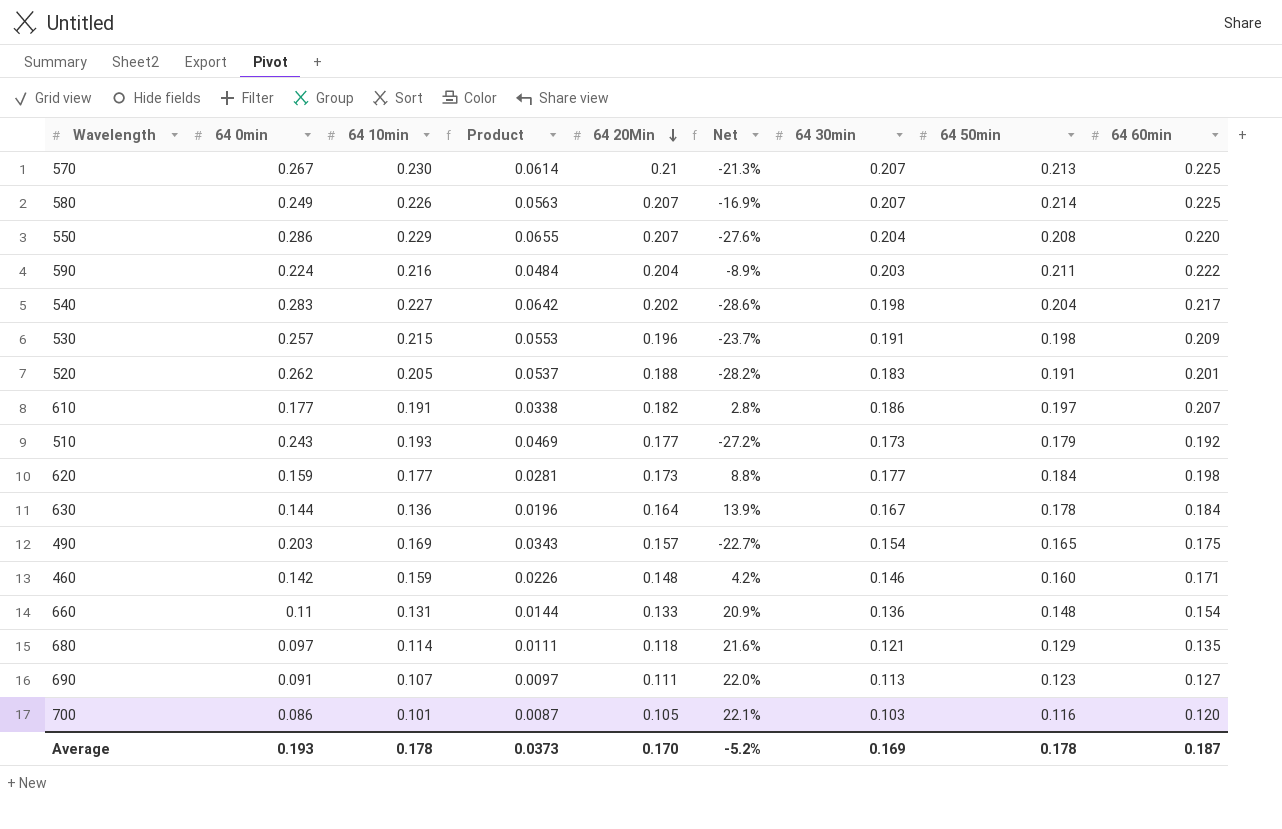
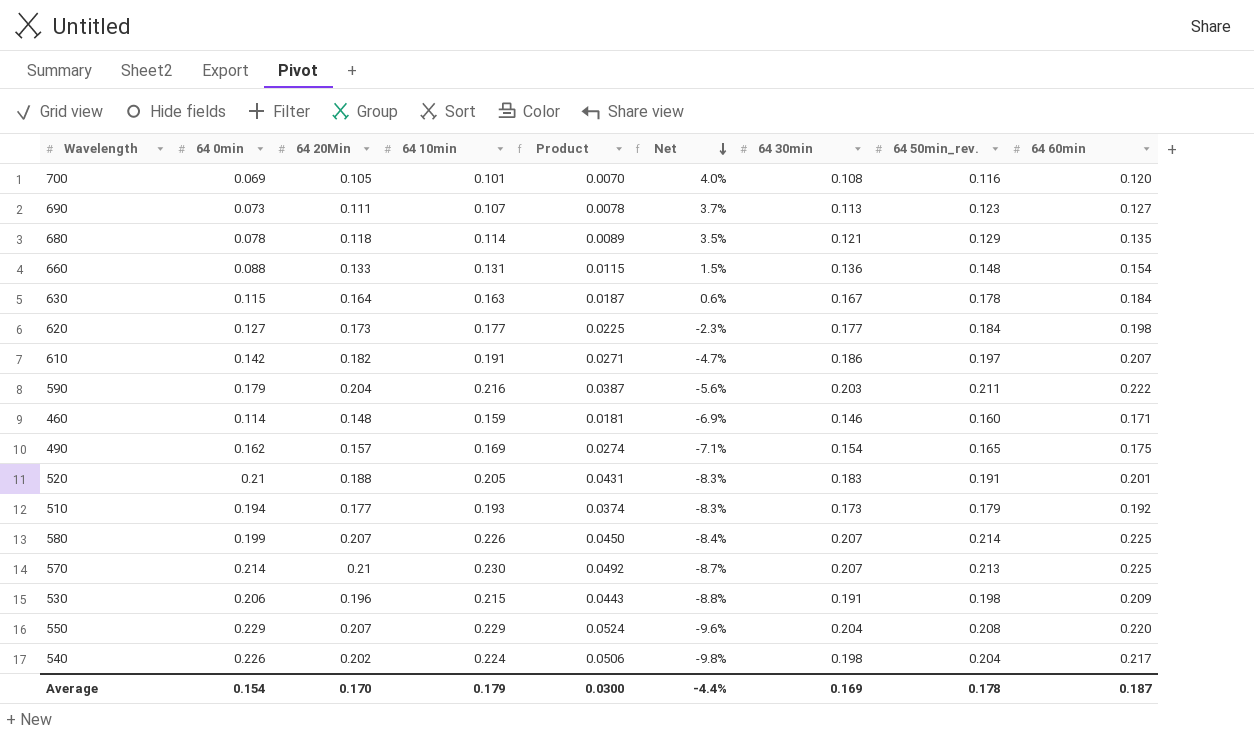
row order: 64 20Min descending -> Net descending
column 64 20Min | position: 5 -> 3
column Net | formula: ([64 20Min] - [64 0min]) / [64 0min] -> ([64 20Min] - [64 10min]) / [64 10min]
column name: 64 50min -> 64 50min_rev.
700 | 64 0min: 0.086 -> 0.069
700 | Product: 0.0087 -> 0.0070
700 | 64 30min: 0.103 -> 0.108
690 | 64 0min: 0.091 -> 0.073
690 | Product: 0.0097 -> 0.0078
680 | 64 0min: 0.097 -> 0.078
680 | Product: 0.0111 -> 0.0089
660 | 64 0min: 0.11 -> 0.088
660 | Product: 0.0144 -> 0.0115
630 | 64 0min: 0.144 -> 0.115
630 | 64 10min: 0.136 -> 0.163
630 | Product: 0.0196 -> 0.0187
620 | 64 0min: 0.159 -> 0.127
620 | Product: 0.0281 -> 0.0225
610 | 64 0min: 0.177 -> 0.142
610 | Product: 0.0338 -> 0.0271
590 | 64 0min: 0.224 -> 0.179
590 | Product: 0.0484 -> 0.0387
460 | 64 0min: 0.142 -> 0.114
460 | Product: 0.0226 -> 0.0181
490 | 64 0min: 0.203 -> 0.162
490 | Product: 0.0343 -> 0.0274
520 | 64 0min: 0.262 -> 0.21
520 | Product: 0.0537 -> 0.0431
510 | 64 0min: 0.243 -> 0.194
510 | Product: 0.0469 -> 0.0374
580 | 64 0min: 0.249 -> 0.199
580 | Product: 0.0563 -> 0.0450
570 | 64 0min: 0.267 -> 0.214
570 | Product: 0.0614 -> 0.0492
530 | 64 0min: 0.257 -> 0.206
530 | Product: 0.0553 -> 0.0443
550 | 64 0min: 0.286 -> 0.229
550 | Product: 0.0655 -> 0.0524
540 | 64 0min: 0.283 -> 0.226
540 | 64 10min: 0.227 -> 0.224
540 | Product: 0.0642 -> 0.0506
Average | 64 0min: 0.193 -> 0.154
Average | 64 10min: 0.178 -> 0.179
Average | Product: 0.0373 -> 0.0300
Average | Net: -5.2% -> -4.4%

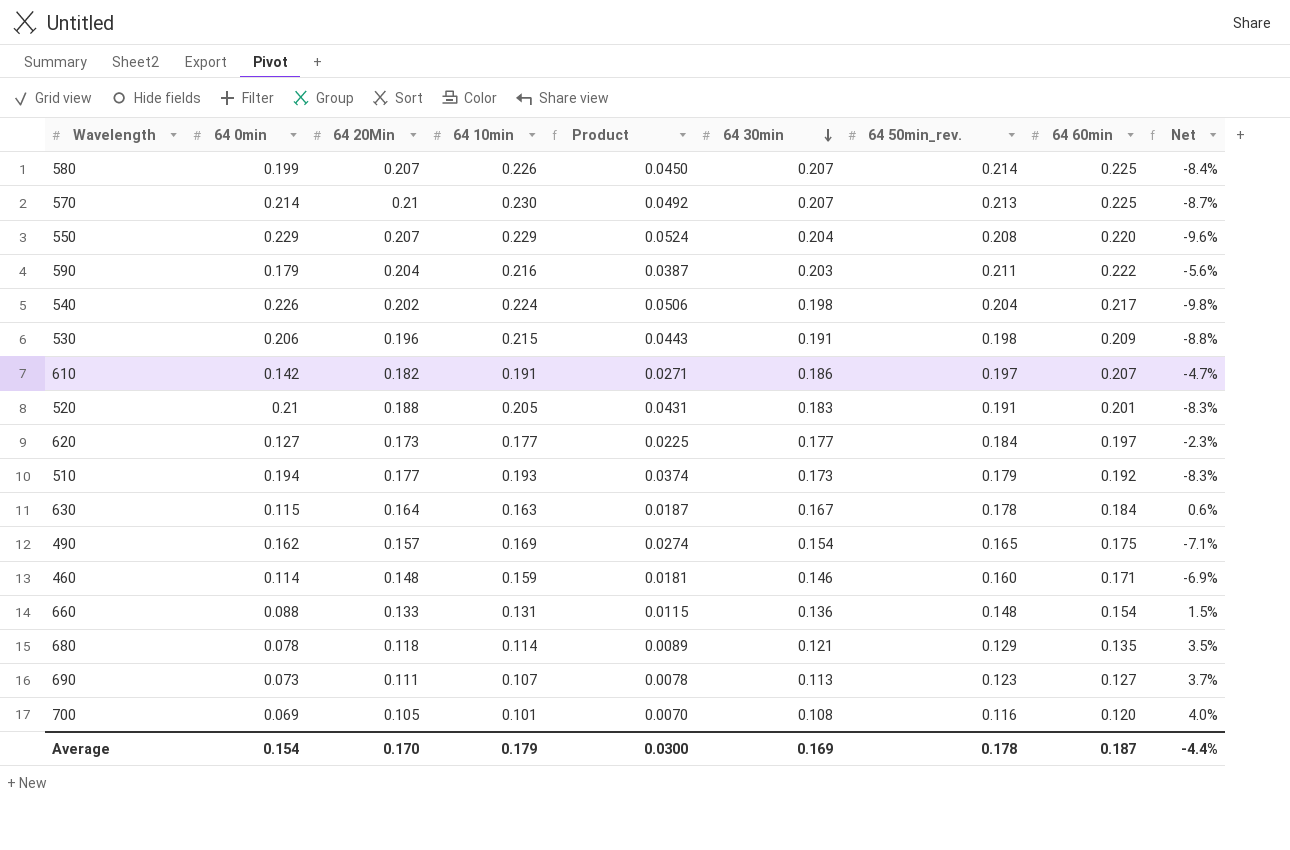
row order: Net descending -> 64 30min descending
column Net | position: 6 -> 9
620 | 64 60min: 0.198 -> 0.197

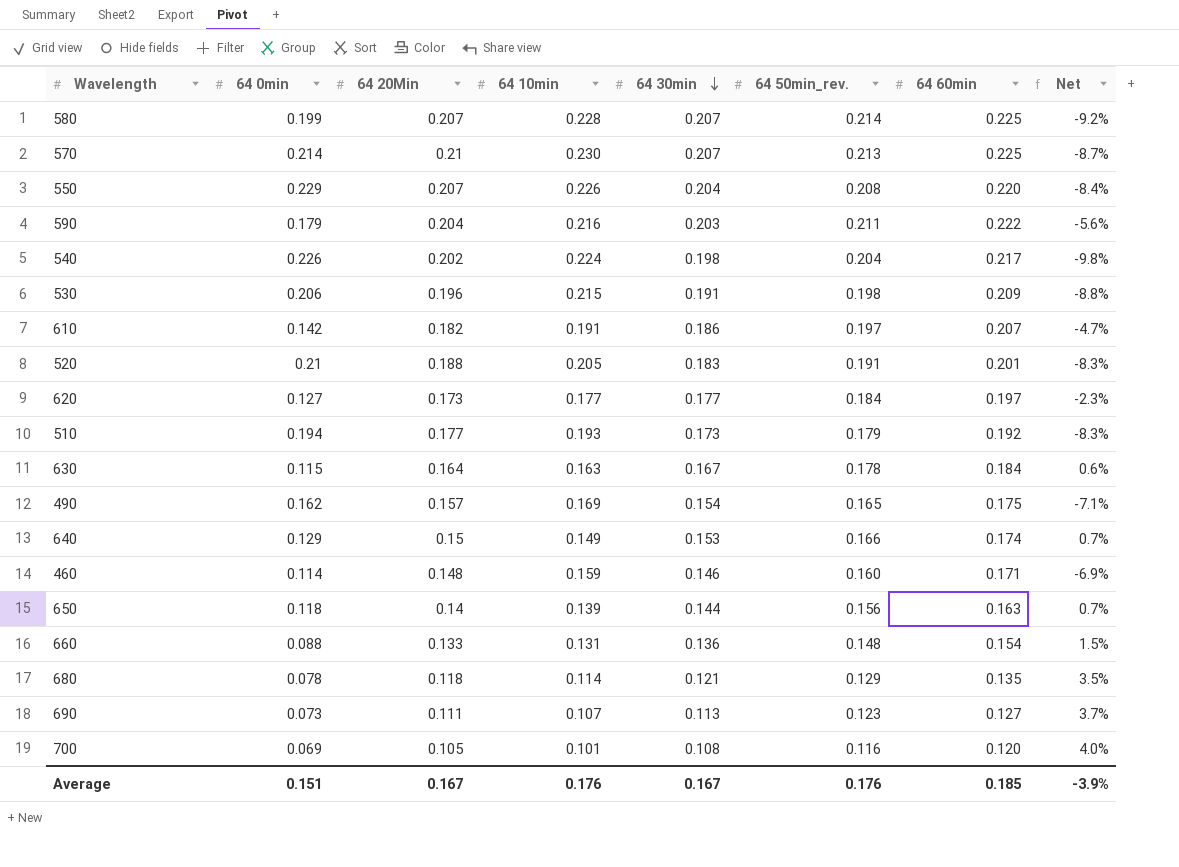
column Product | formula: [64 0min] * [64 10min] -> none
580 | 64 10min: 0.226 -> 0.228
580 | Net: -8.4% -> -9.2%
550 | 64 10min: 0.229 -> 0.226
550 | Net: -9.6% -> -8.4%
row 640: none -> 0.129 | 0.15 | 0.149 | 0.153 | 0.166 | 0.174 | 0.7%
row 650: none -> 0.118 | 0.14 | 0.139 | 0.144 | 0.156 | 0.163 | 0.7%
Average | 64 0min: 0.154 -> 0.151
Average | 64 20Min: 0.170 -> 0.167
Average | 64 10min: 0.179 -> 0.176
Average | 64 30min: 0.169 -> 0.167
Average | 64 50min_rev.: 0.178 -> 0.176
Average | 64 60min: 0.187 -> 0.185
Average | Net: -4.4% -> -3.9%

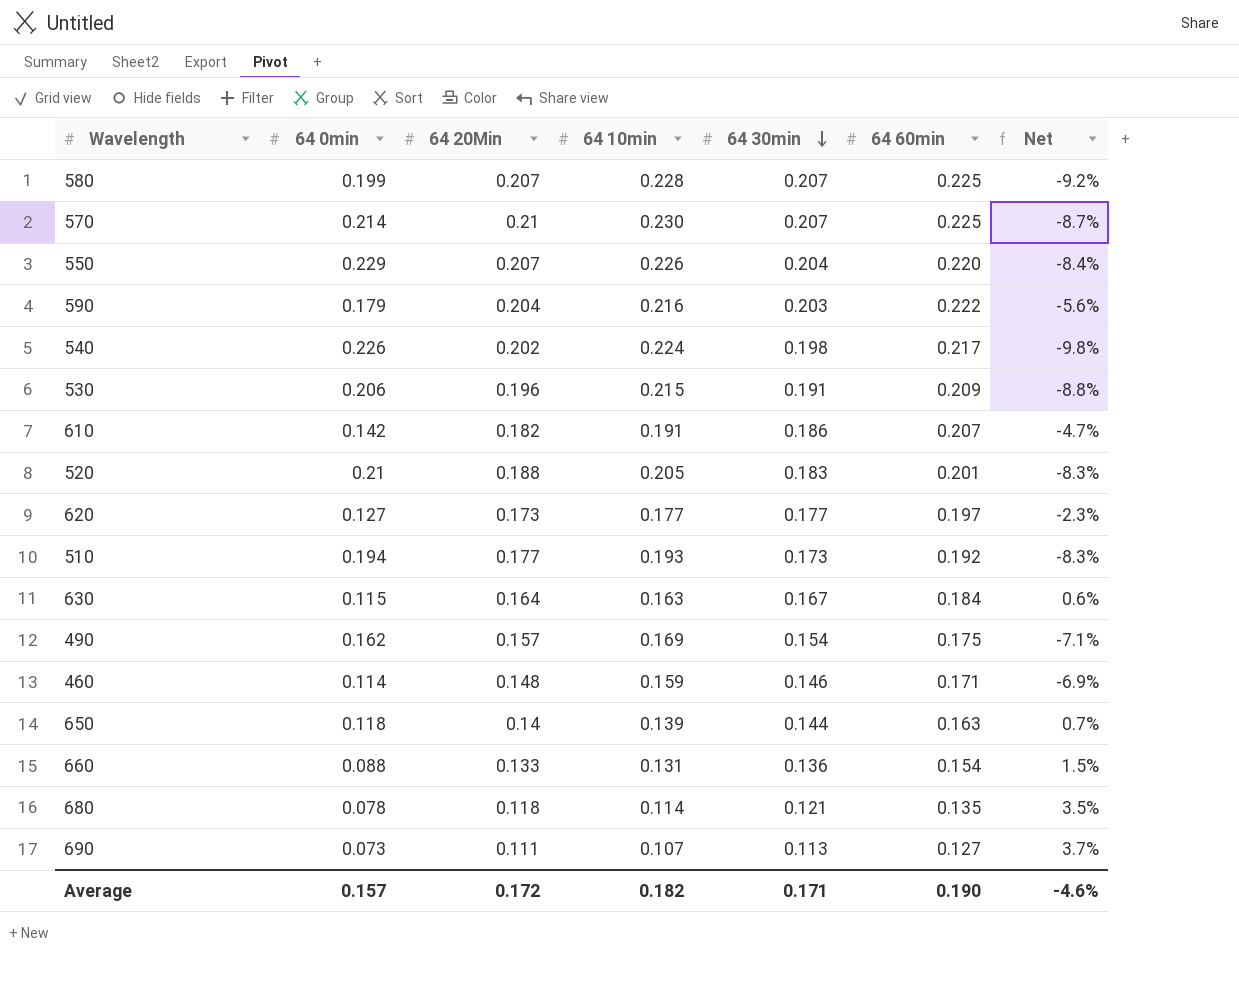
column 64 50min_rev. | position: 6 -> none
row 640: 0.129 | 0.15 | 0.149 | 0.153 | 0.166 | 0.174 | 0.7% -> none
row 700: 0.069 | 0.105 | 0.101 | 0.108 | 0.116 | 0.120 | 4.0% -> none
Average | 64 0min: 0.151 -> 0.157
Average | 64 20Min: 0.167 -> 0.172
Average | 64 10min: 0.176 -> 0.182
Average | 64 30min: 0.167 -> 0.171
Average | 64 60min: 0.185 -> 0.190
Average | Net: -3.9% -> -4.6%

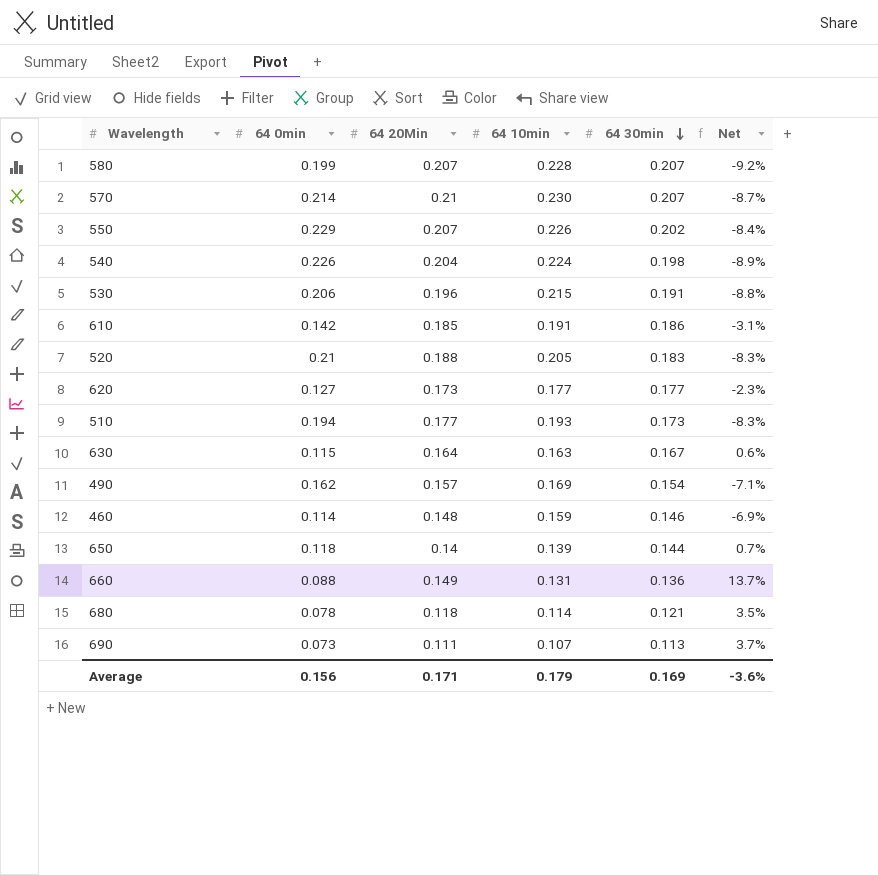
column 64 60min | position: 6 -> none
row 590: 0.179 | 0.204 | 0.216 | 0.203 | 0.222 | -5.6% -> none
550 | 64 30min: 0.204 -> 0.202
540 | 64 20Min: 0.202 -> 0.204
540 | Net: -9.8% -> -8.9%
610 | 64 20Min: 0.182 -> 0.185
610 | Net: -4.7% -> -3.1%
660 | 64 20Min: 0.133 -> 0.149
660 | Net: 1.5% -> 13.7%
Average | 64 0min: 0.157 -> 0.156
Average | 64 20Min: 0.172 -> 0.171
Average | 64 10min: 0.182 -> 0.179
Average | 64 30min: 0.171 -> 0.169
Average | Net: -4.6% -> -3.6%

